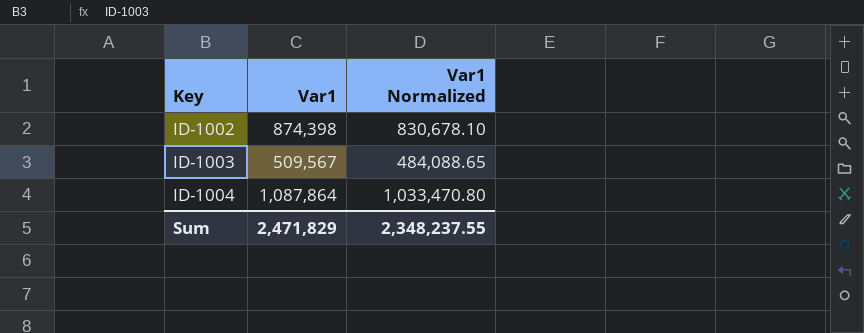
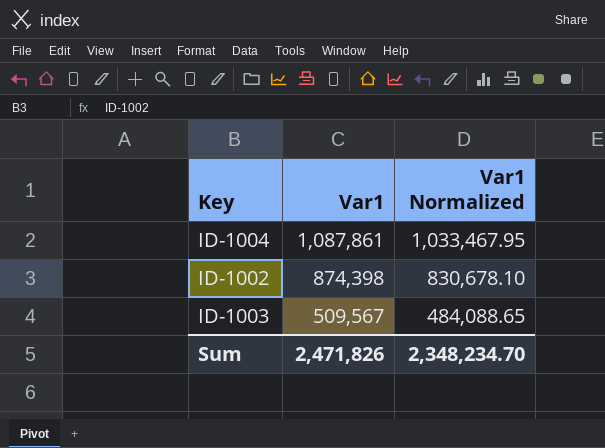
row order: Key ascending -> Var1 descending
ID-1004 | Var1: 1,087,864 -> 1,087,861
ID-1004 | Var1 Normalized: 1,033,470.80 -> 1,033,467.95
Sum | Var1: 2,471,829 -> 2,471,826
Sum | Var1 Normalized: 2,348,237.55 -> 2,348,234.70

